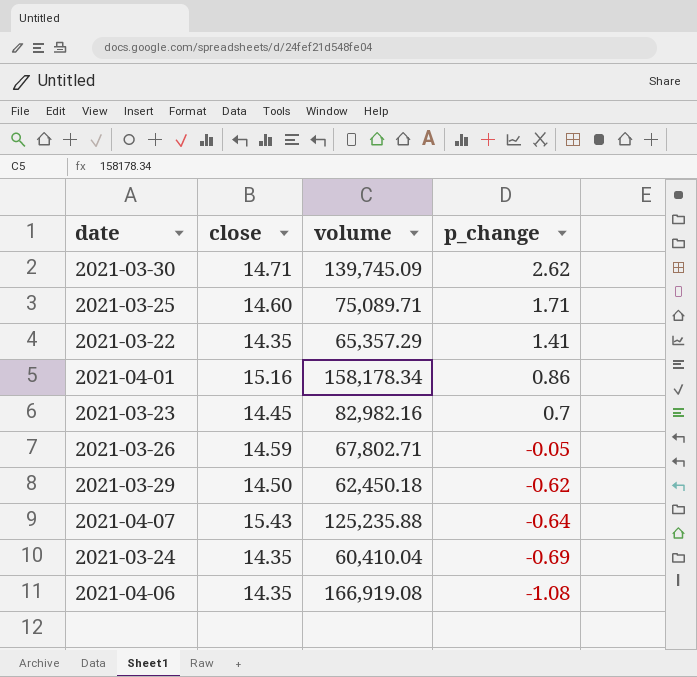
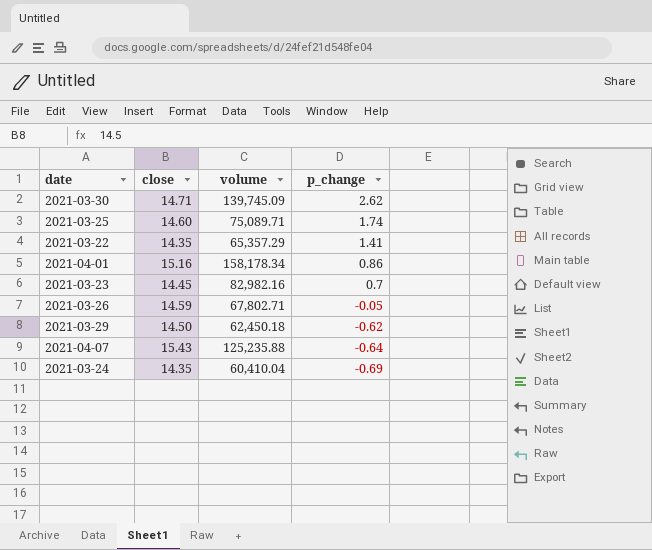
row 2021-04-06: 14.35 | 166,919.08 | -1.08 -> none
2021-03-25 | p_change: 1.71 -> 1.74

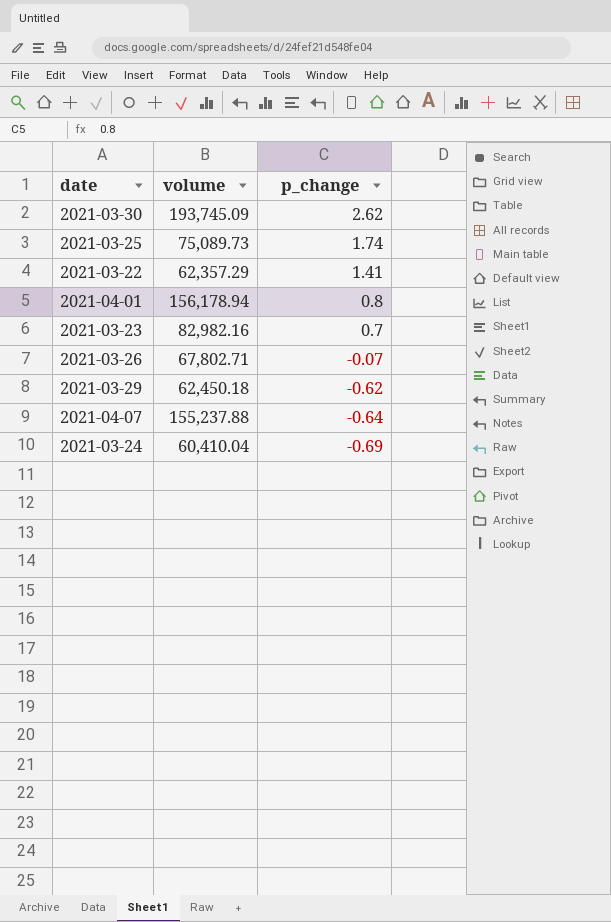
column close | position: 2 -> none
2021-03-30 | volume: 139,745.09 -> 193,745.09
2021-03-25 | volume: 75,089.71 -> 75,089.73
2021-03-22 | volume: 65,357.29 -> 62,357.29
2021-04-01 | volume: 158,178.34 -> 156,178.94
2021-04-01 | p_change: 0.86 -> 0.8
2021-03-26 | p_change: -0.05 -> -0.07
2021-04-07 | volume: 125,235.88 -> 155,237.88

